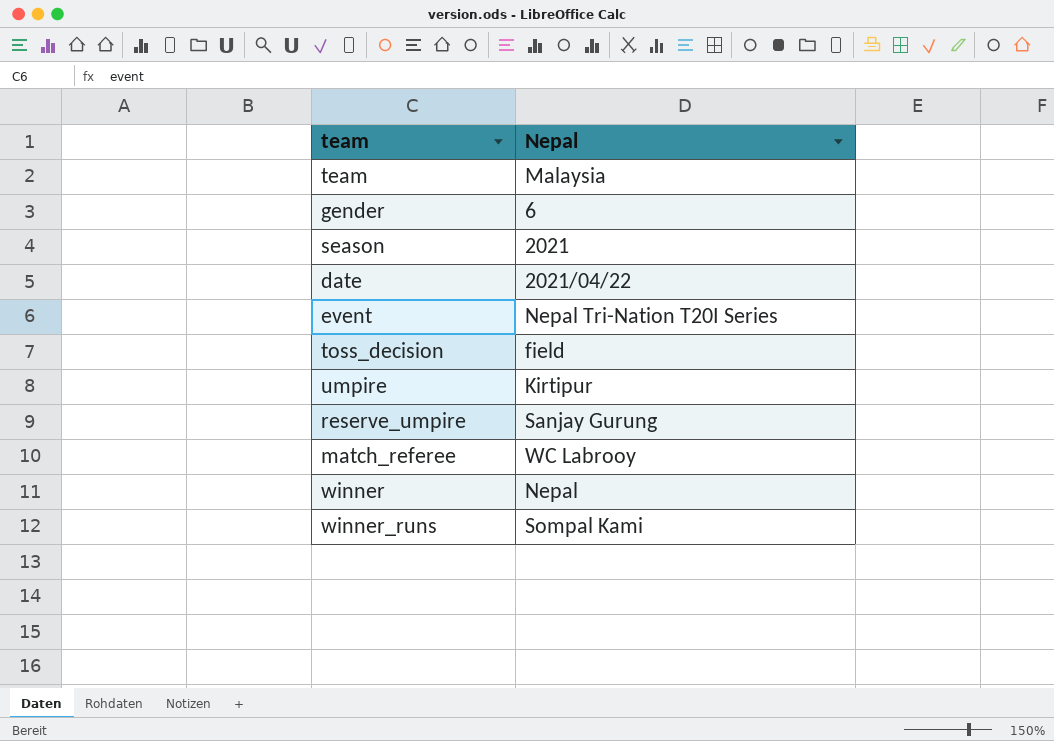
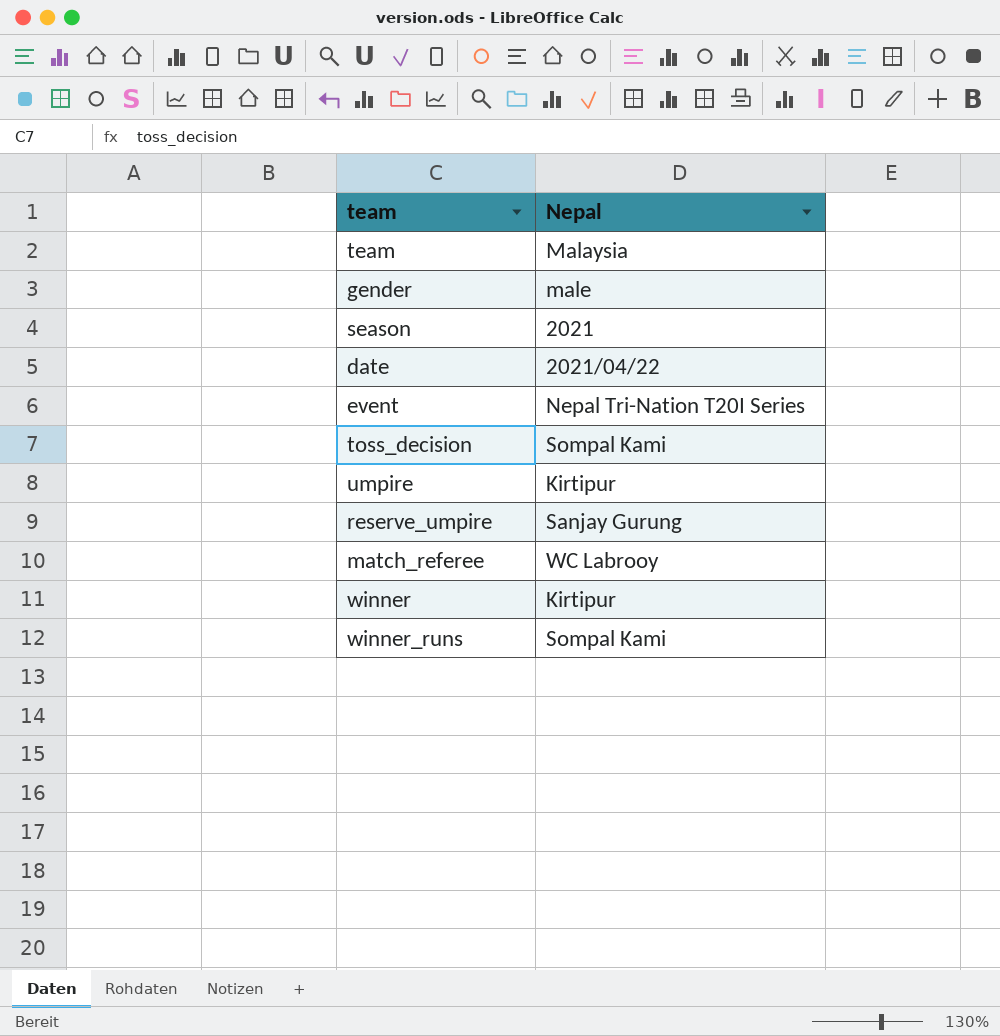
gender | Nepal: 6 -> male
toss_decision | Nepal: field -> Sompal Kami
winner | Nepal: Nepal -> Kirtipur

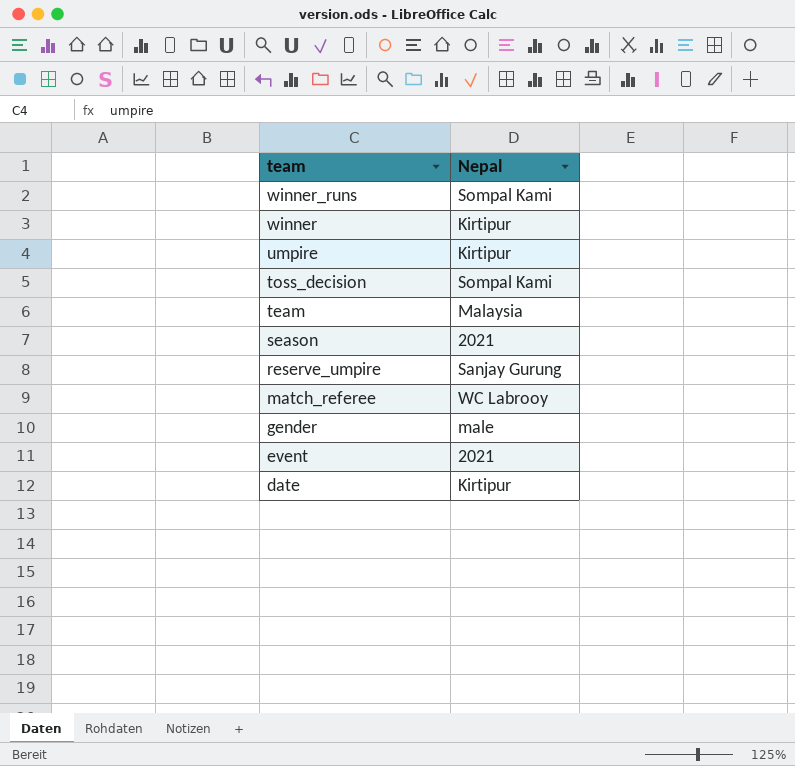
row order: none -> team descending
event | Nepal: Nepal Tri-Nation T20I Series -> 2021
date | Nepal: 2021/04/22 -> Kirtipur

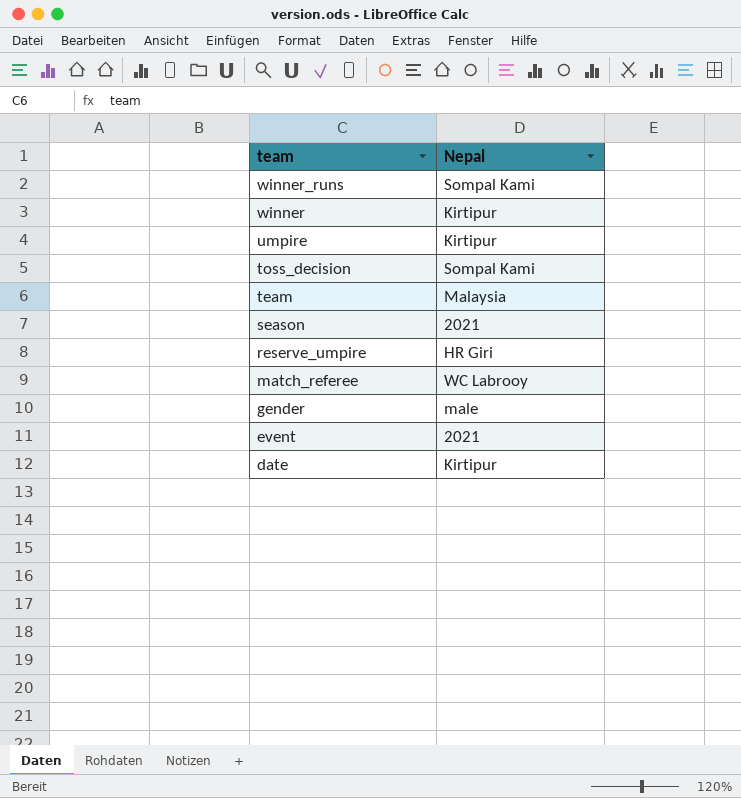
reserve_umpire | Nepal: Sanjay Gurung -> HR Giri

